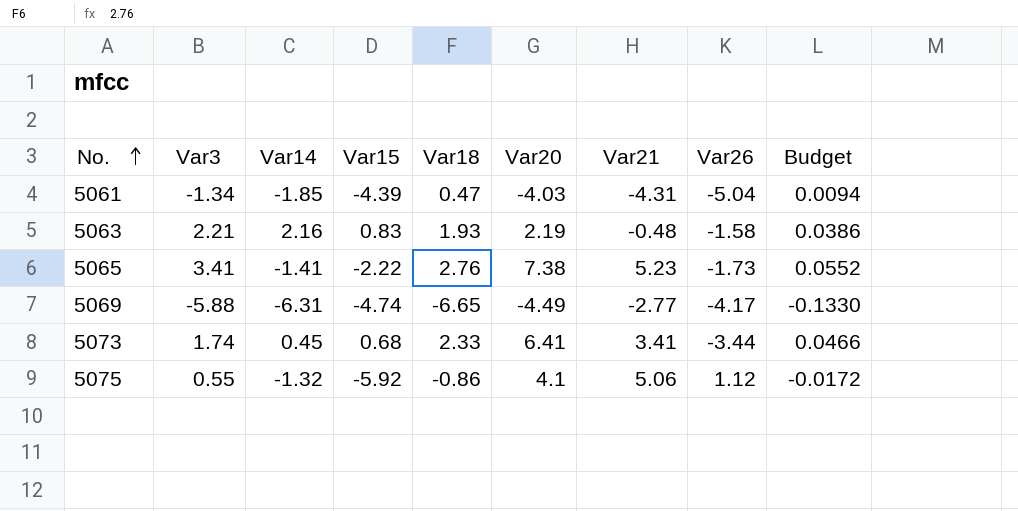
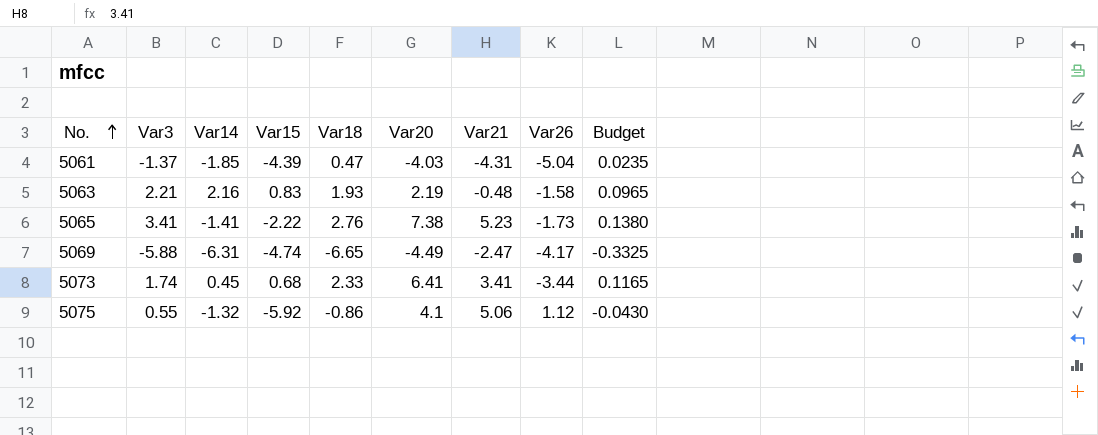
column Budget | formula: [Var18] * 0.02 -> [Var18] * 0.05
5061 | Var3: -1.34 -> -1.37
5069 | Var21: -2.77 -> -2.47

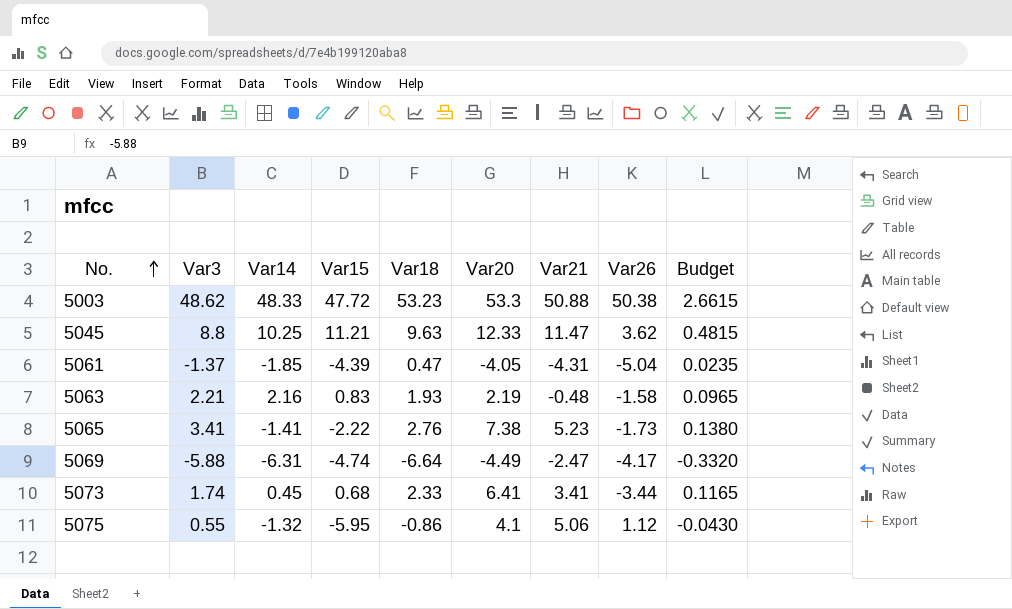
row 5003: none -> 48.62 | 48.33 | 47.72 | 53.23 | 53.3 | 50.88 | 50.38 | 2.6615
row 5045: none -> 8.8 | 10.25 | 11.21 | 9.63 | 12.33 | 11.47 | 3.62 | 0.4815
5061 | Var20: -4.03 -> -4.05
5069 | Var18: -6.65 -> -6.64
5069 | Budget: -0.3325 -> -0.3320
5075 | Var15: -5.92 -> -5.95

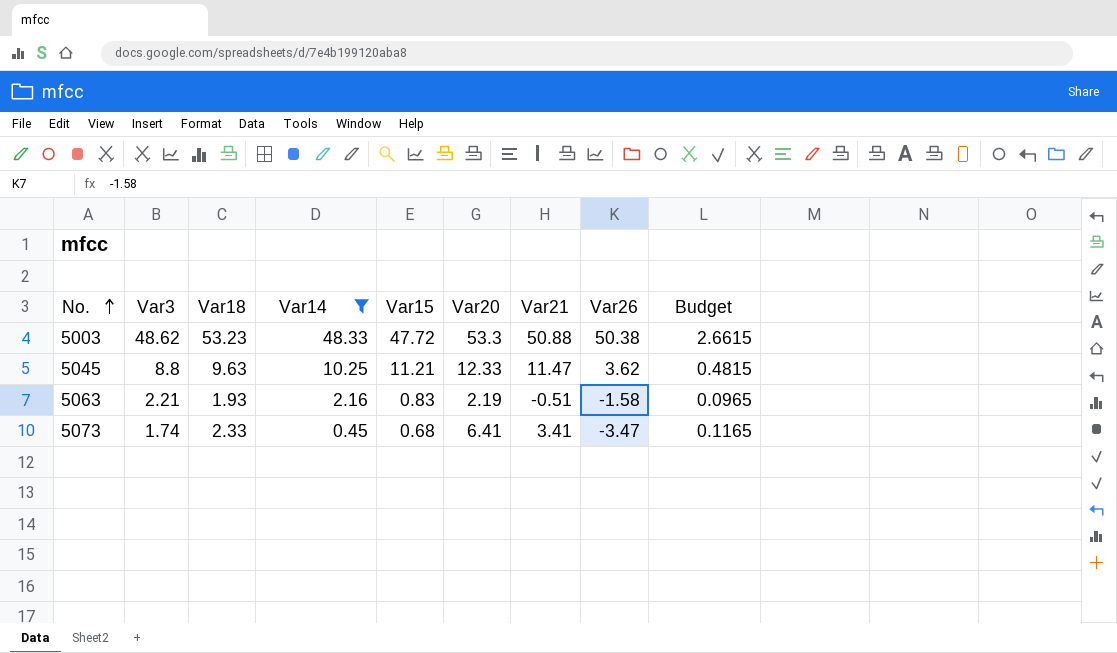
filter: none -> Var14 >= 0.45
column Var18 | position: 5 -> 3
5063 | Var21: -0.48 -> -0.51
5073 | Var26: -3.44 -> -3.47

